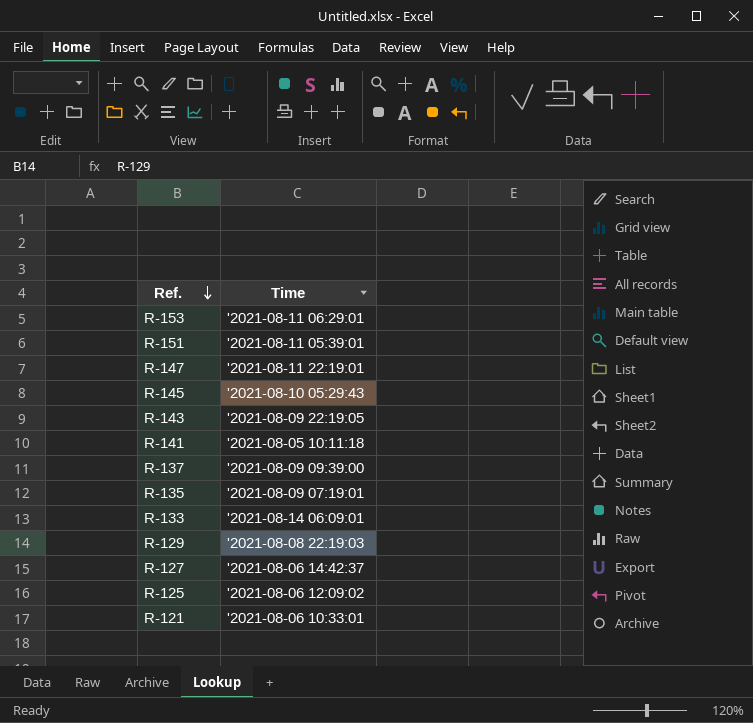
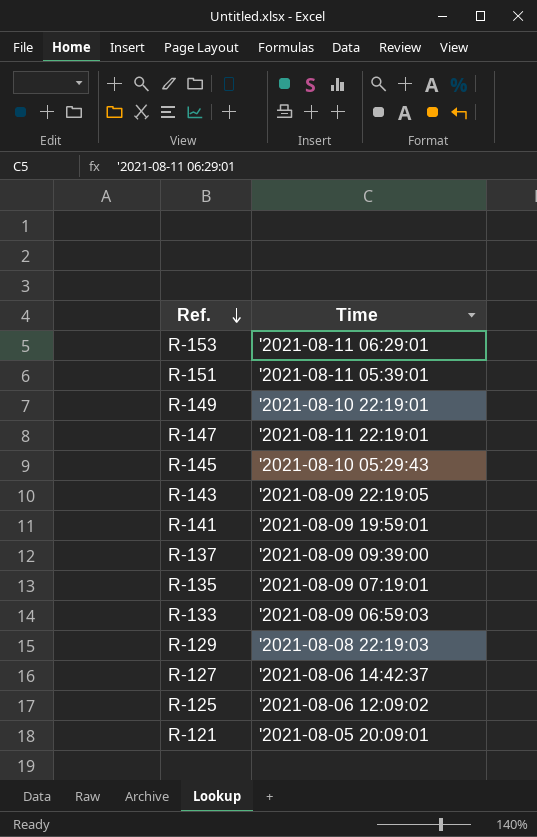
row R-149: none -> '2021-08-10 22:19:01
R-141 | Time: '2021-08-05 10:11:18 -> '2021-08-09 19:59:01
R-133 | Time: '2021-08-14 06:09:01 -> '2021-08-09 06:59:03
R-121 | Time: '2021-08-06 10:33:01 -> '2021-08-05 20:09:01

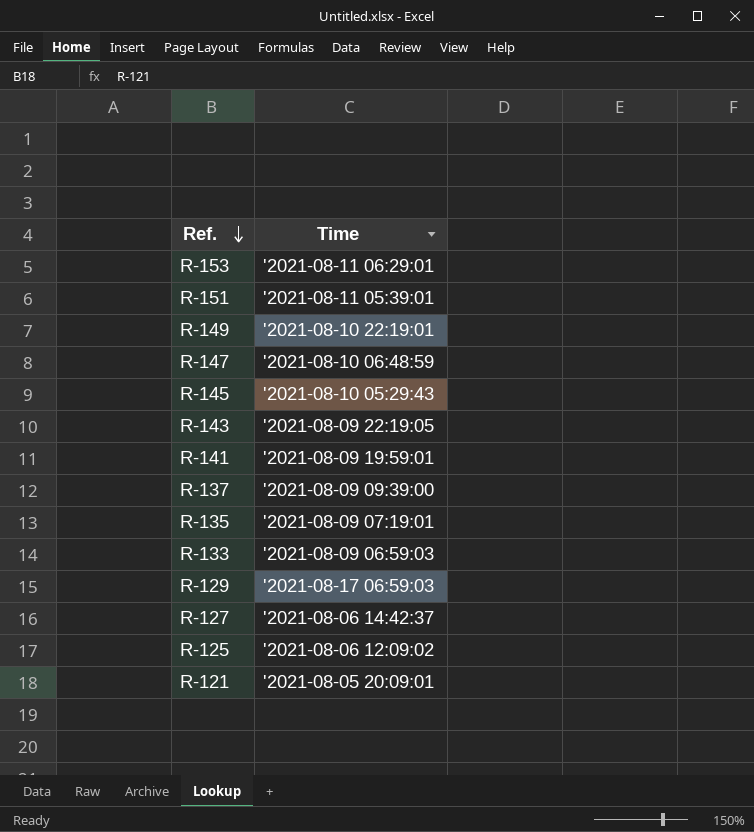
R-147 | Time: '2021-08-11 22:19:01 -> '2021-08-10 06:48:59
R-129 | Time: '2021-08-08 22:19:03 -> '2021-08-17 06:59:03

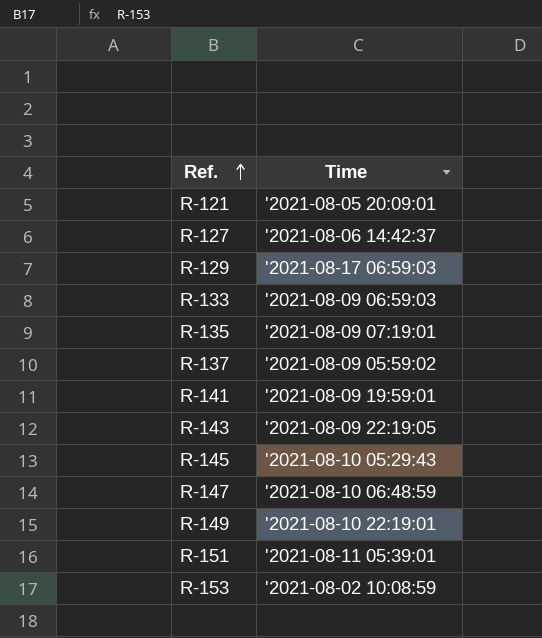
row order: Ref. descending -> Ref. ascending
row R-125: '2021-08-06 12:09:02 -> none
R-137 | Time: '2021-08-09 09:39:00 -> '2021-08-09 05:59:02
R-153 | Time: '2021-08-11 06:29:01 -> '2021-08-02 10:08:59

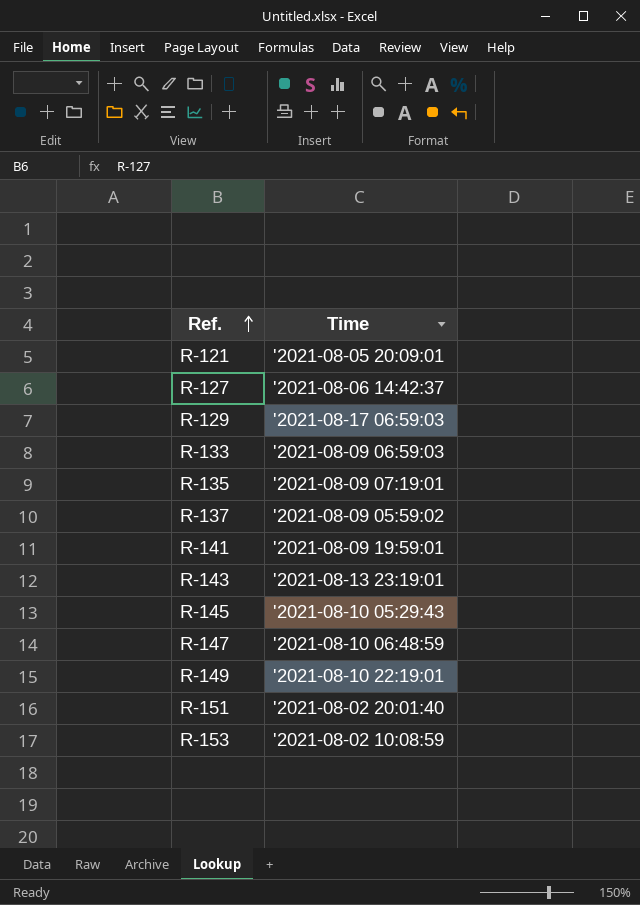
R-143 | Time: '2021-08-09 22:19:05 -> '2021-08-13 23:19:01
R-151 | Time: '2021-08-11 05:39:01 -> '2021-08-02 20:01:40

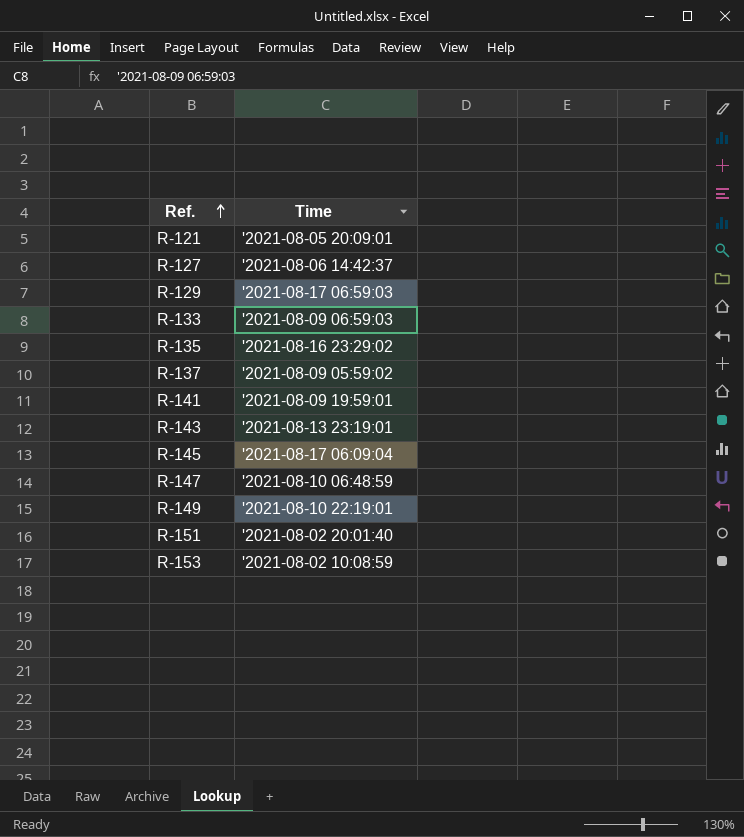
R-135 | Time: '2021-08-09 07:19:01 -> '2021-08-16 23:29:02
R-145 | Time: '2021-08-10 05:29:43 -> '2021-08-17 06:09:04

